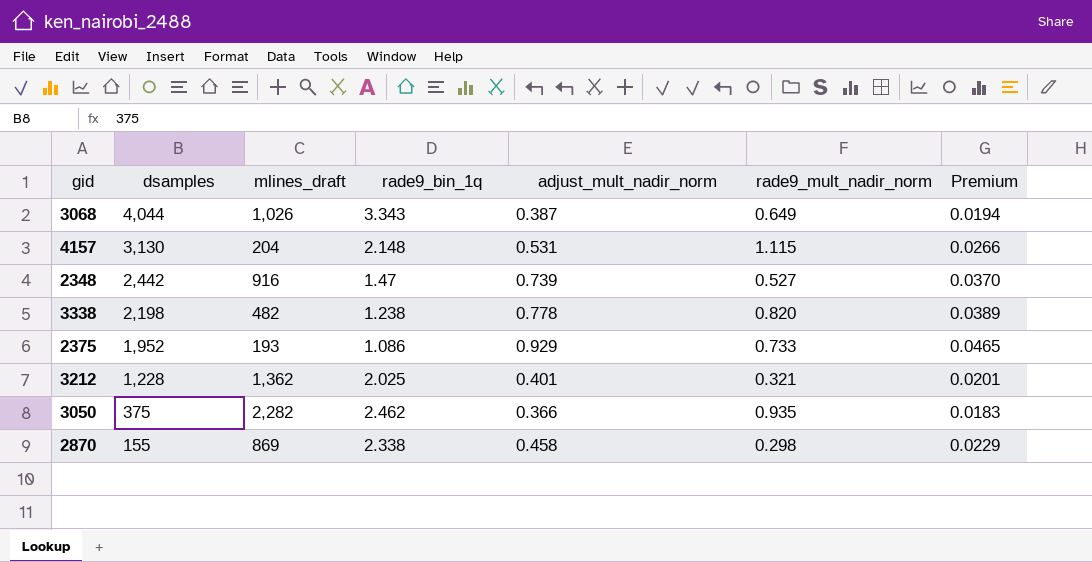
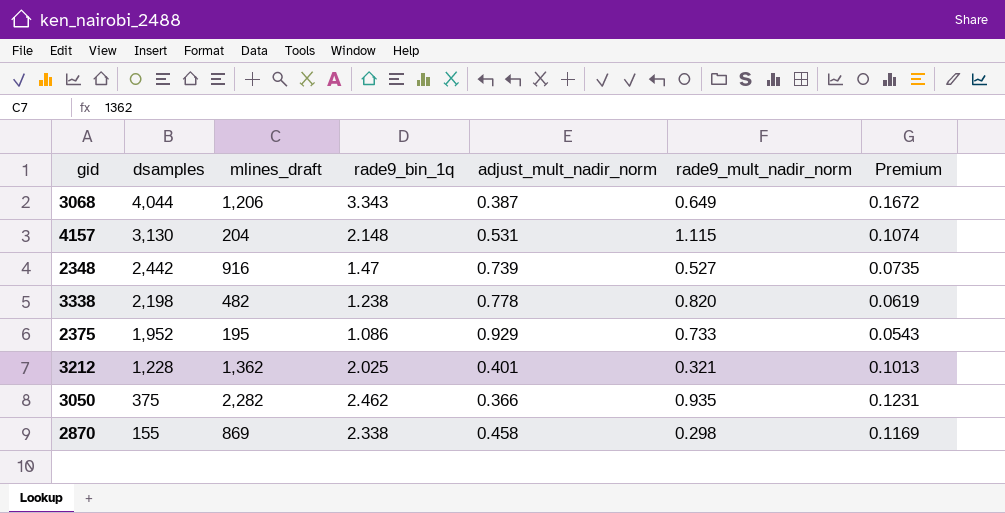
column Premium | formula: [adjust_mult_nadir_norm] * 0.05 -> [rade9_bin_1q] * 0.05
3068 | mlines_draft: 1,026 -> 1,206
2375 | mlines_draft: 193 -> 195

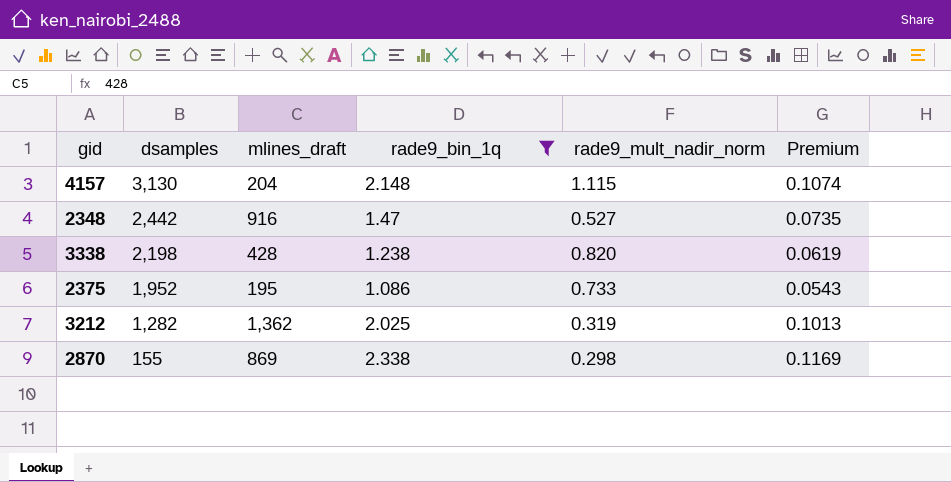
filter: none -> rade9_bin_1q <= 2.338
column adjust_mult_nadir_norm | position: 5 -> none
3338 | mlines_draft: 482 -> 428
3212 | dsamples: 1,228 -> 1,282
3212 | rade9_mult_nadir_norm: 0.321 -> 0.319

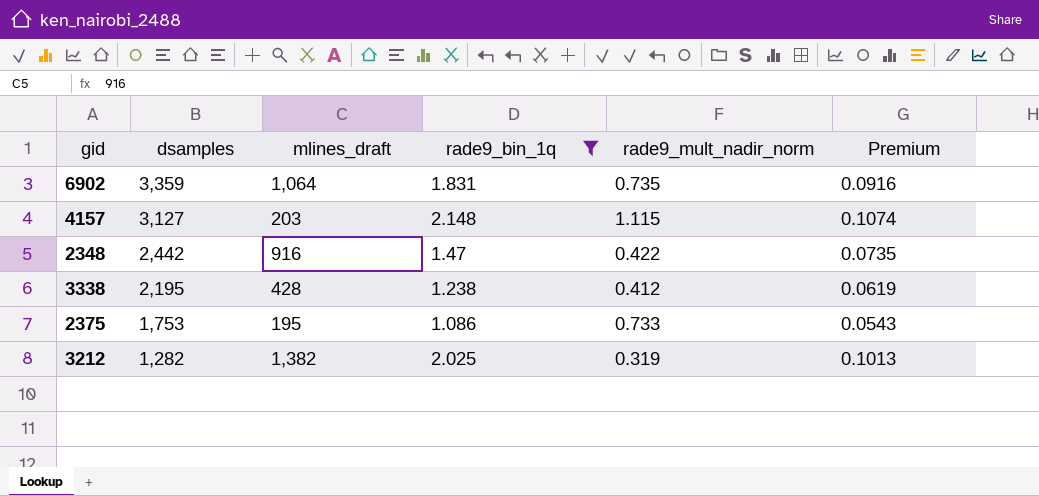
row 2870: 155 | 869 | 2.338 | 0.298 | 0.1169 -> none
row 6902: none -> 3,359 | 1,064 | 1.831 | 0.735 | 0.0916
4157 | dsamples: 3,130 -> 3,127
4157 | mlines_draft: 204 -> 203
2348 | rade9_mult_nadir_norm: 0.527 -> 0.422
3338 | dsamples: 2,198 -> 2,195
3338 | rade9_mult_nadir_norm: 0.820 -> 0.412
2375 | dsamples: 1,952 -> 1,753
3212 | mlines_draft: 1,362 -> 1,382

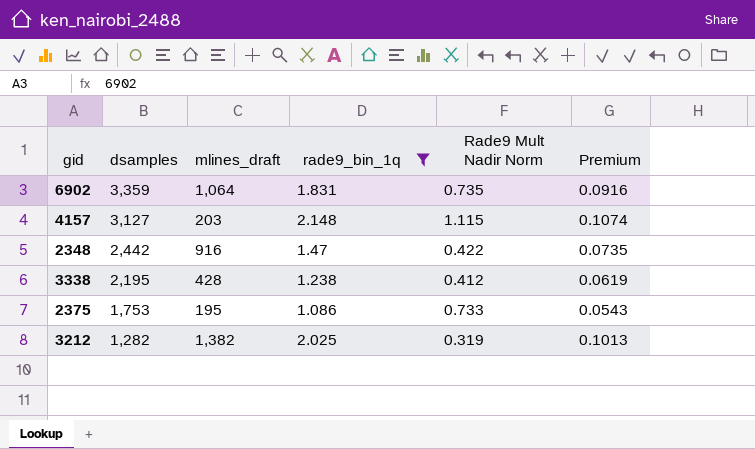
column name: rade9_mult_nadir_norm -> Rade9 Mult Nadir Norm

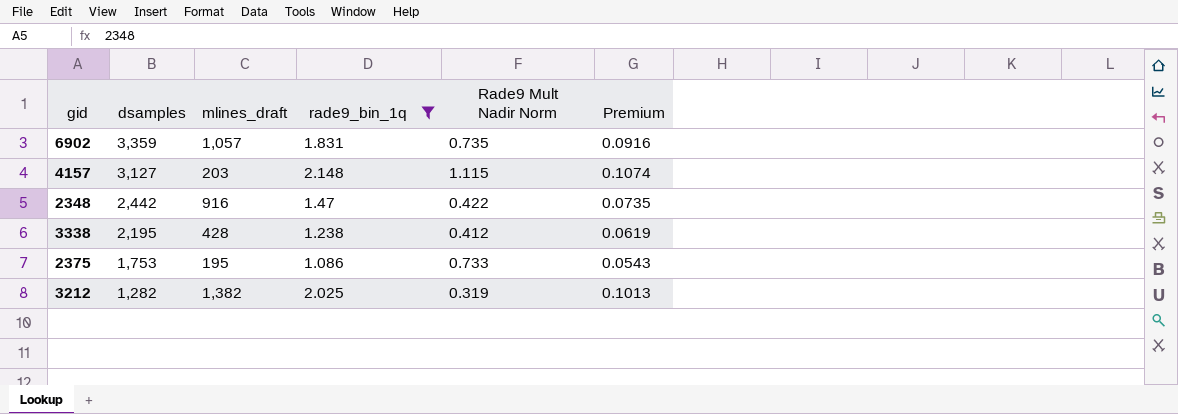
6902 | mlines_draft: 1,064 -> 1,057

